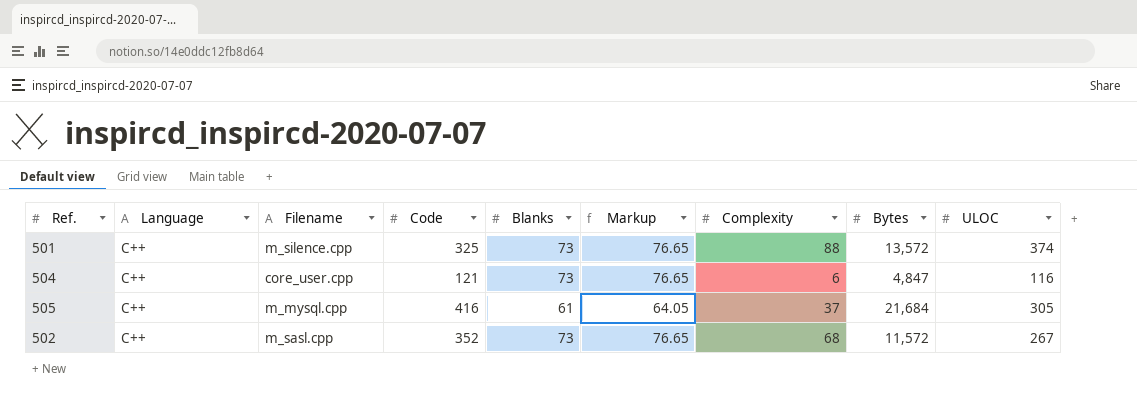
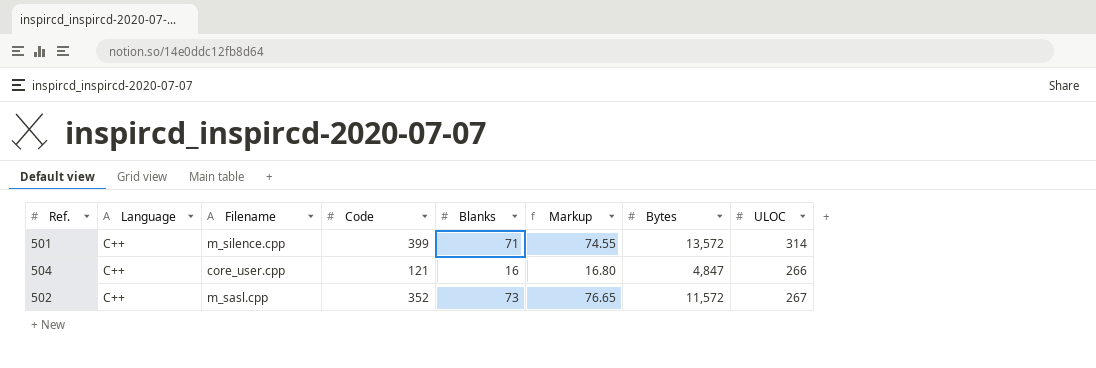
column Complexity | position: 7 -> none
row 505: C++ | m_mysql.cpp | 416 | 61 | 64.05 | 37 | 21,684 | 305 -> none
501 | Code: 325 -> 399
501 | Blanks: 73 -> 71
501 | Markup: 76.65 -> 74.55
501 | ULOC: 374 -> 314
504 | Blanks: 73 -> 16
504 | Markup: 76.65 -> 16.80
504 | ULOC: 116 -> 266

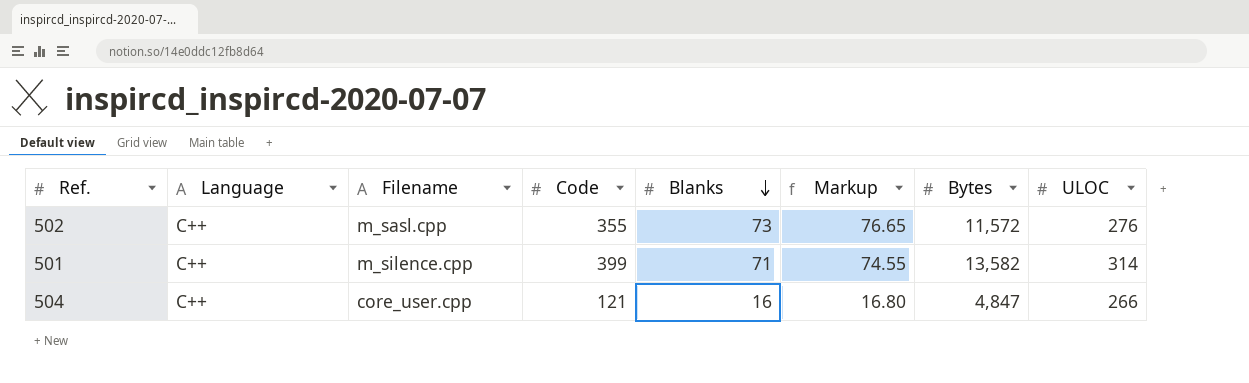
row order: none -> Blanks descending
502 | Code: 352 -> 355
502 | ULOC: 267 -> 276
501 | Bytes: 13,572 -> 13,582

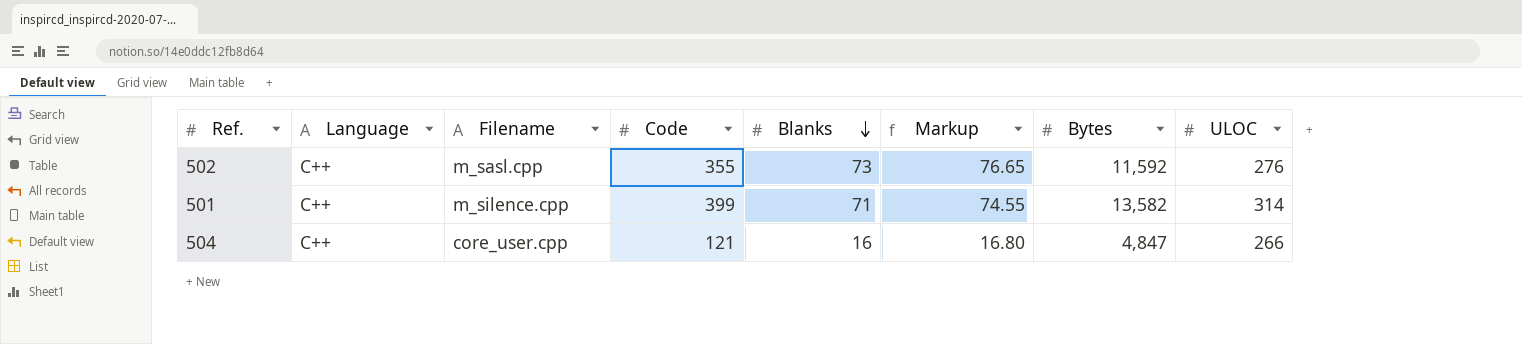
502 | Bytes: 11,572 -> 11,592

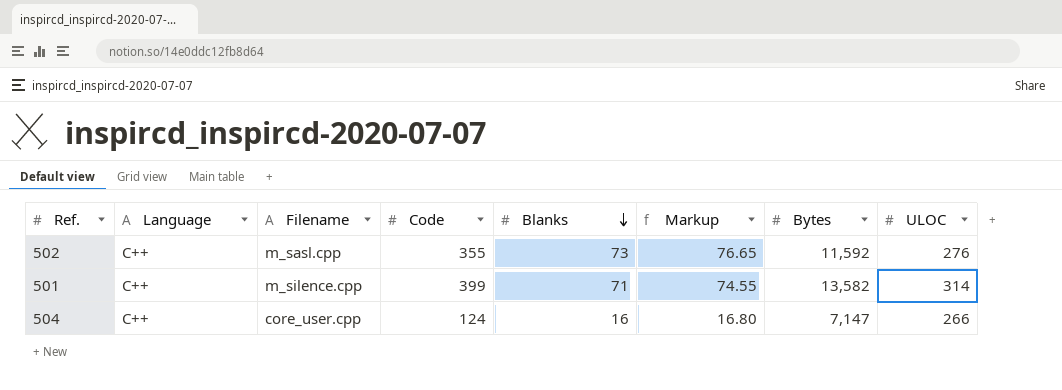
504 | Code: 121 -> 124
504 | Bytes: 4,847 -> 7,147

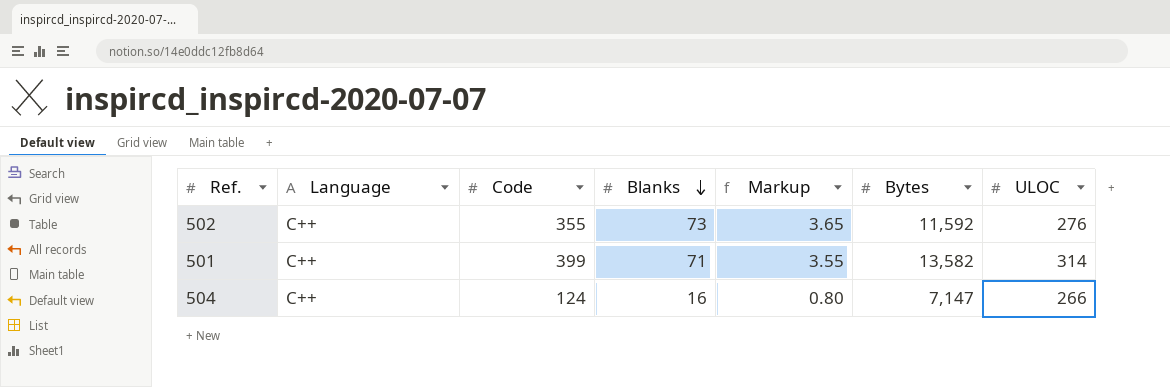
column Filename | position: 3 -> none
column Markup | formula: [Blanks] * 1.05 -> [Blanks] * 0.05

